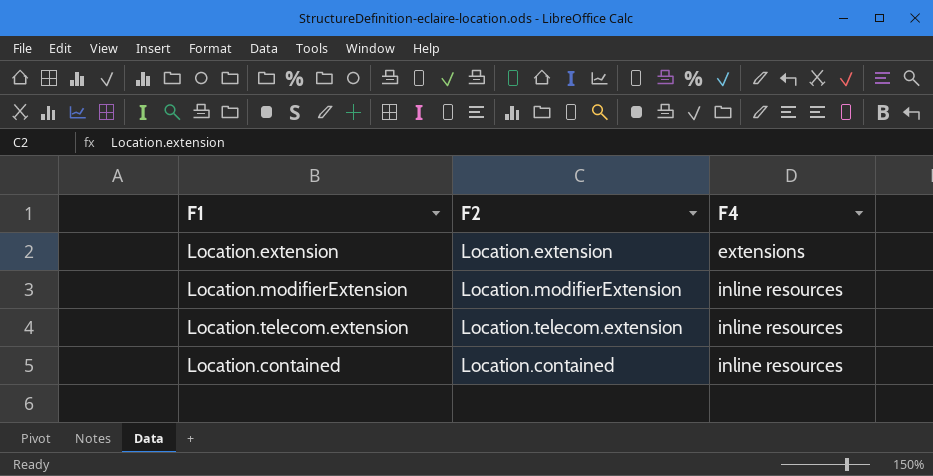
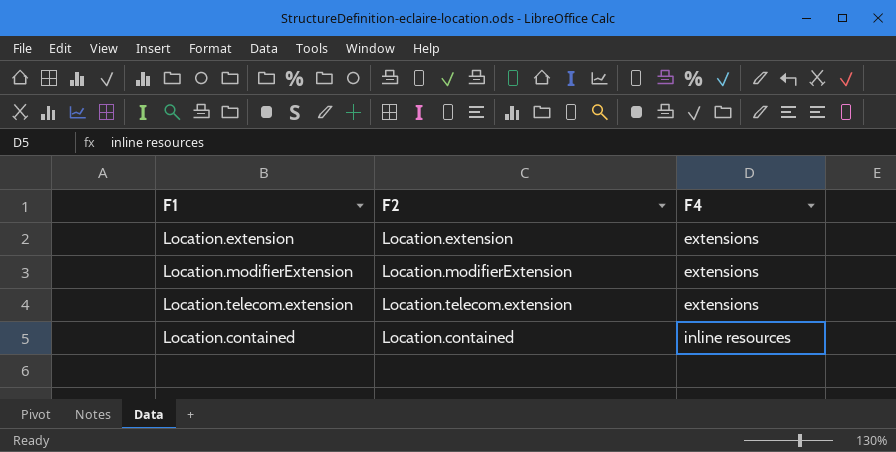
Location.modifierExtension | F4: inline resources -> extensions
Location.telecom.extension | F4: inline resources -> extensions

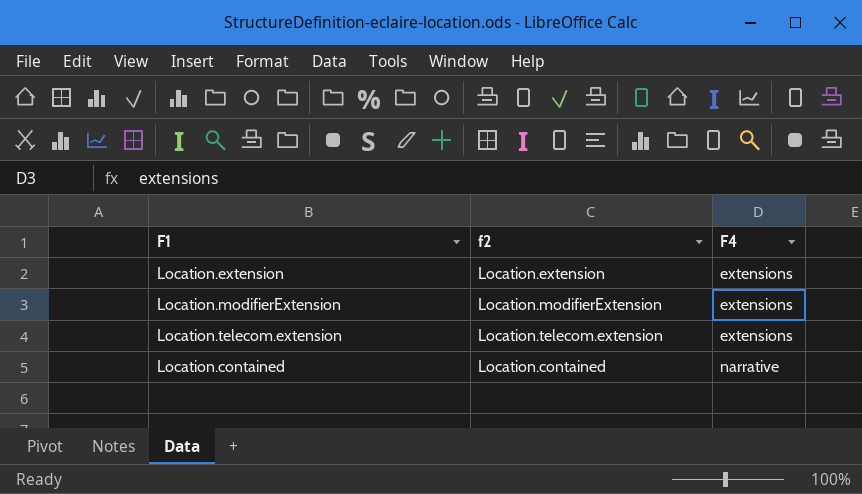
column name: F2 -> f2
Location.contained | F4: inline resources -> narrative

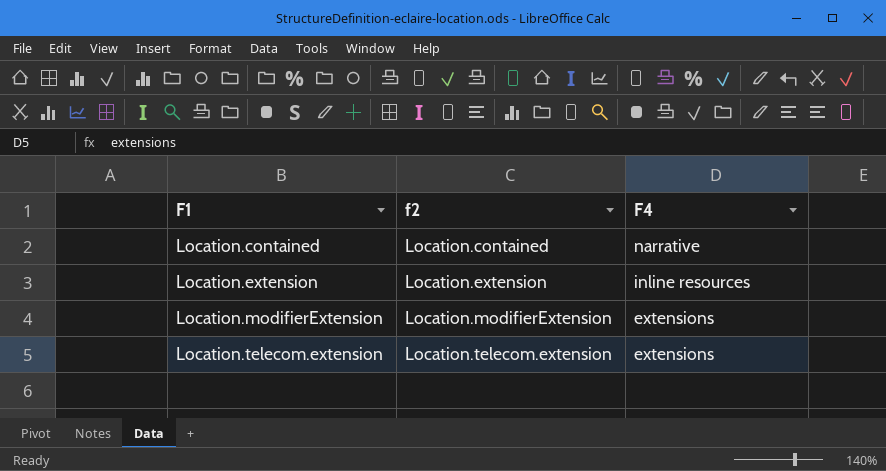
row order: F4 ascending -> F1 ascending
Location.extension | F4: extensions -> inline resources

